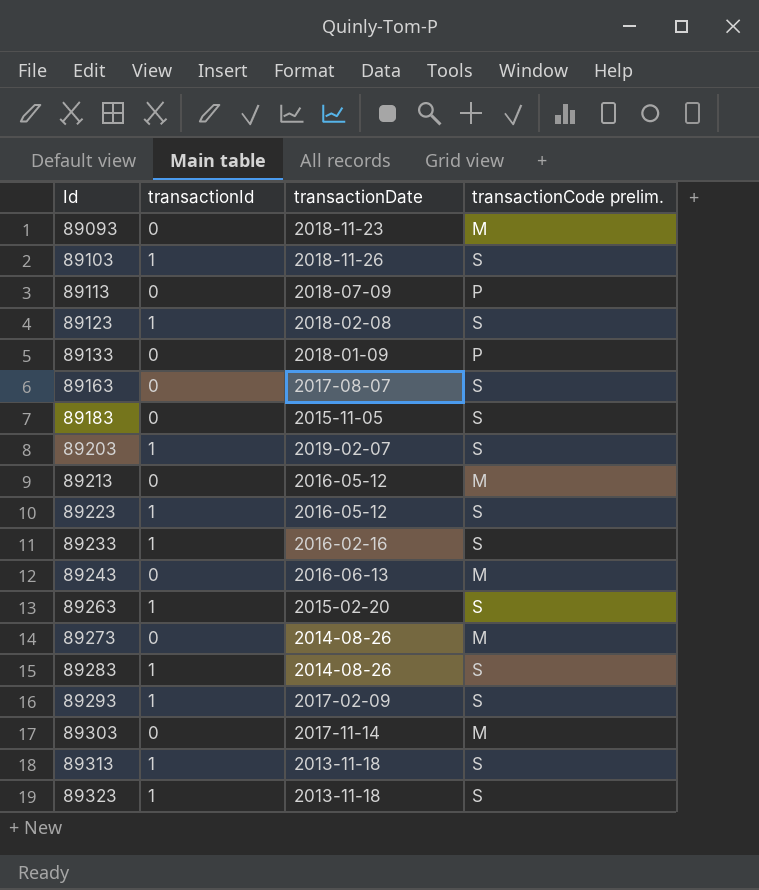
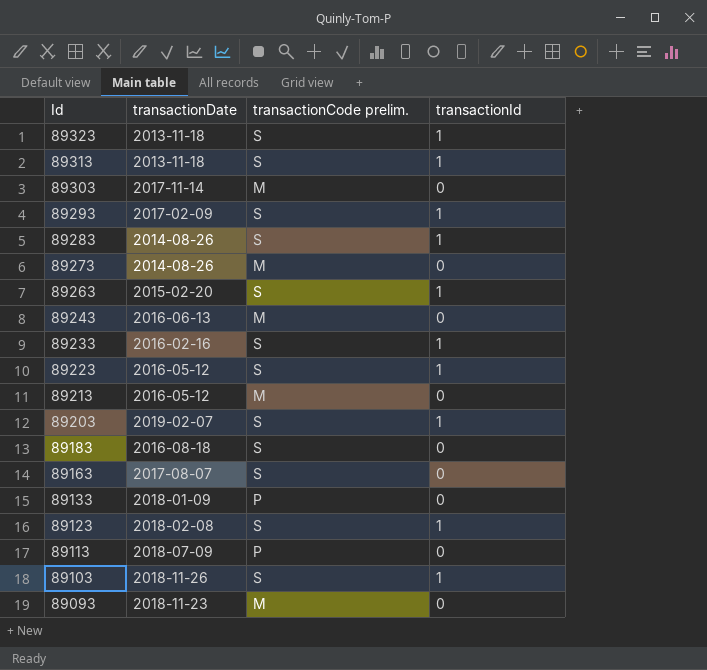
row order: Id ascending -> Id descending
column transactionId | position: 2 -> 4
89183 | transactionDate: 2015-11-05 -> 2016-08-18

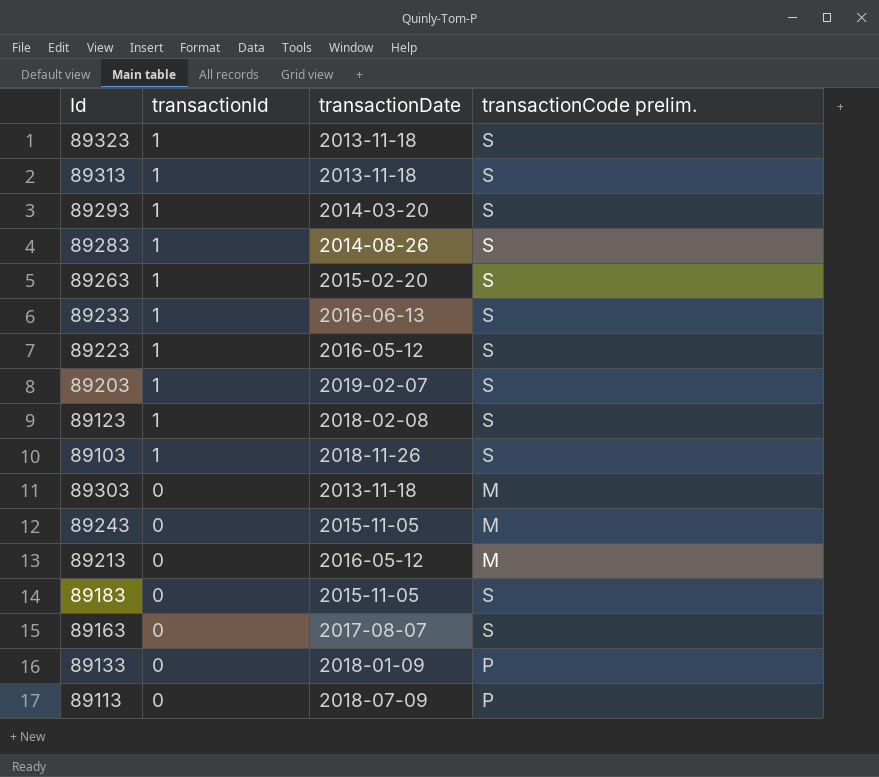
row order: Id descending -> transactionId descending
column transactionId | position: 4 -> 2
row 89273: 2014-08-26 | M | 0 -> none
row 89093: 2018-11-23 | M | 0 -> none
89293 | transactionDate: 2017-02-09 -> 2014-03-20
89233 | transactionDate: 2016-02-16 -> 2016-06-13
89303 | transactionDate: 2017-11-14 -> 2013-11-18
89243 | transactionDate: 2016-06-13 -> 2015-11-05
89183 | transactionDate: 2016-08-18 -> 2015-11-05

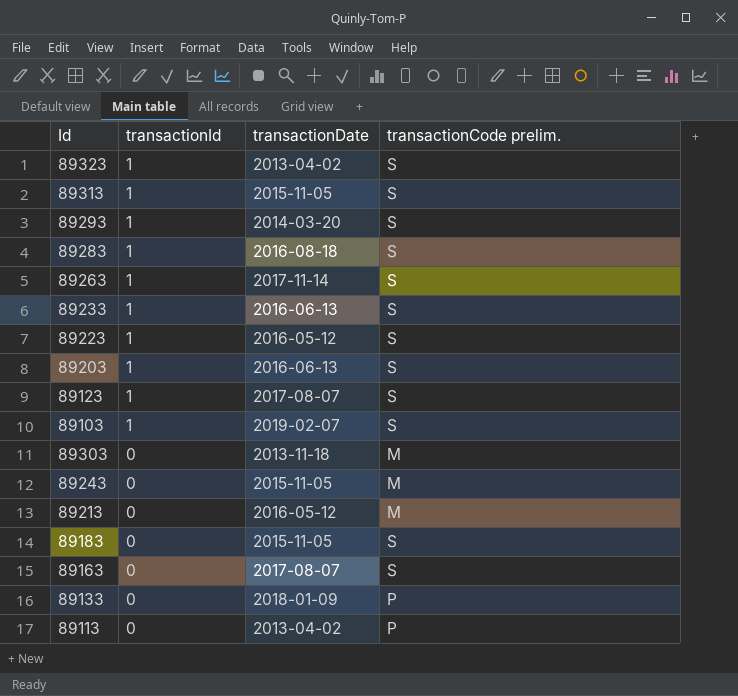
89323 | transactionDate: 2013-11-18 -> 2013-04-02
89313 | transactionDate: 2013-11-18 -> 2015-11-05
89283 | transactionDate: 2014-08-26 -> 2016-08-18
89263 | transactionDate: 2015-02-20 -> 2017-11-14
89203 | transactionDate: 2019-02-07 -> 2016-06-13
89123 | transactionDate: 2018-02-08 -> 2017-08-07
89103 | transactionDate: 2018-11-26 -> 2019-02-07
89113 | transactionDate: 2018-07-09 -> 2013-04-02

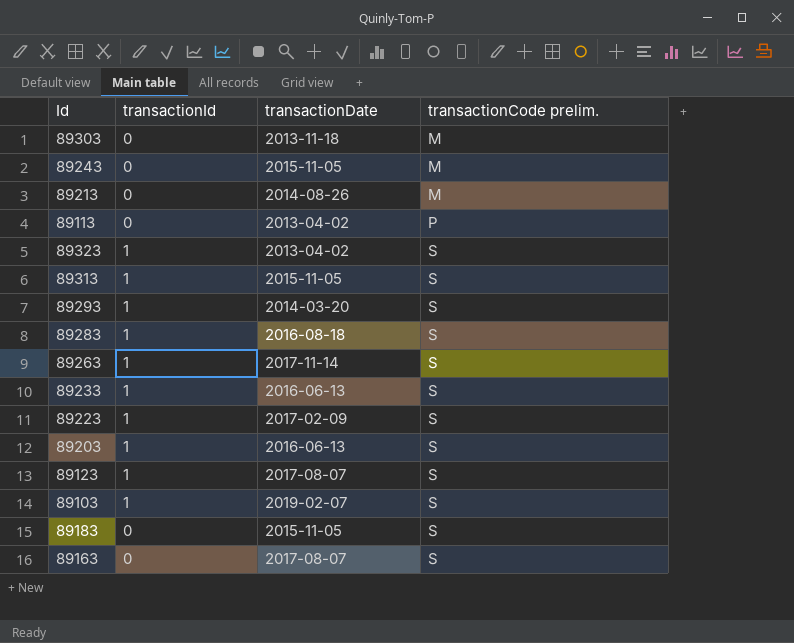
row order: transactionId descending -> transactionCode prelim. ascending
row 89133: 0 | 2018-01-09 | P -> none
89213 | transactionDate: 2016-05-12 -> 2014-08-26
89223 | transactionDate: 2016-05-12 -> 2017-02-09

